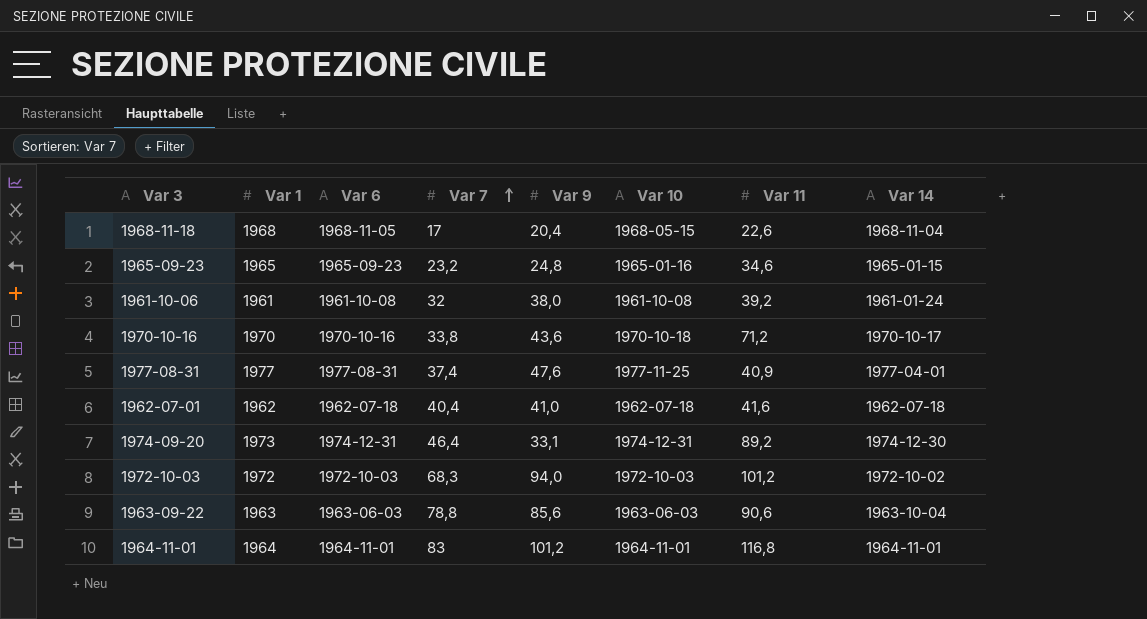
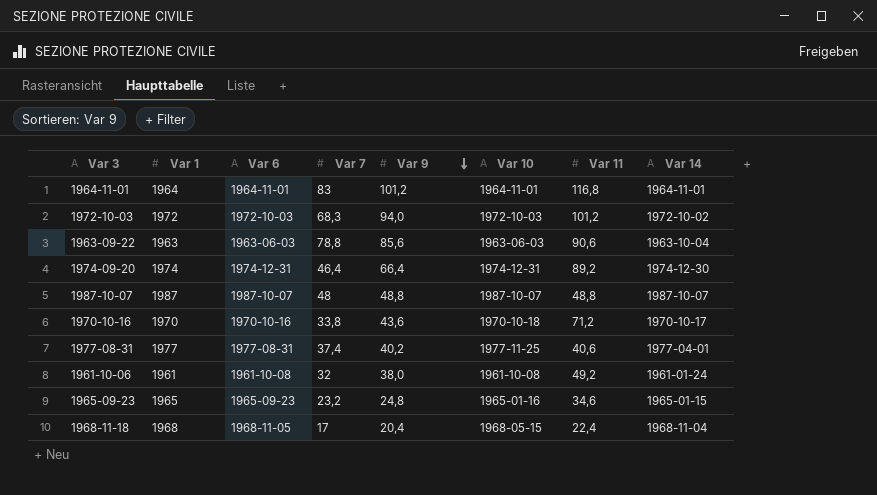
row order: Var 7 ascending -> Var 9 descending
row 1962-07-01: 1962 | 1962-07-18 | 40,4 | 41,0 | 1962-07-18 | 41,6 | 1962-07-18 -> none
1974-09-20 | Var 1: 1973 -> 1974
1974-09-20 | Var 9: 33,1 -> 66,4
row 1987-10-07: none -> 1987 | 1987-10-07 | 48 | 48,8 | 1987-10-07 | 48,8 | 1987-10-07
1977-08-31 | Var 9: 47,6 -> 40,2
1977-08-31 | Var 11: 40,9 -> 40,6
1961-10-06 | Var 11: 39,2 -> 49,2
1968-11-18 | Var 11: 22,6 -> 22,4

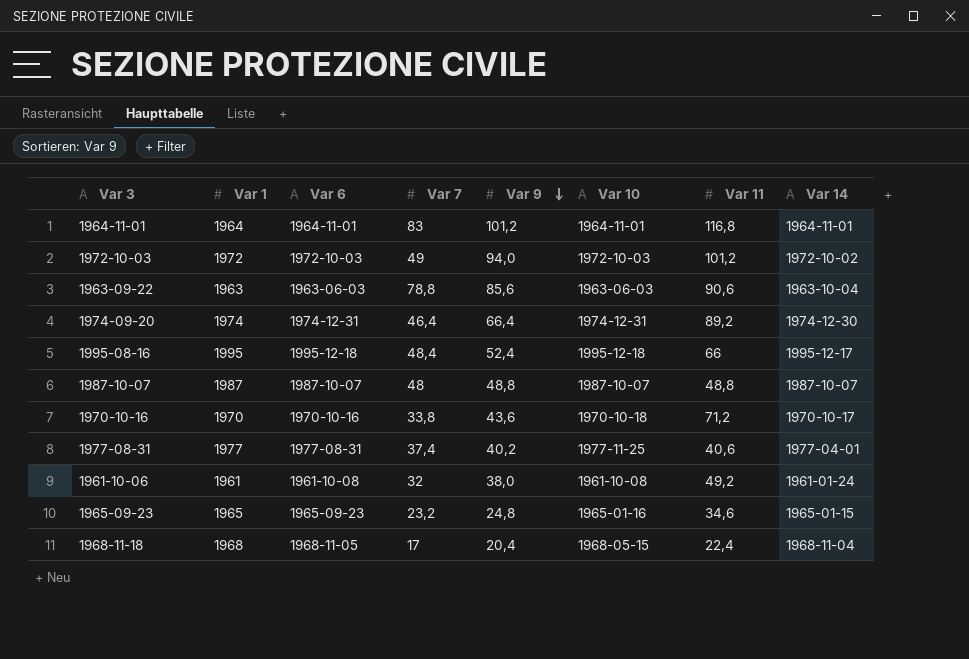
1972-10-03 | Var 7: 68,3 -> 49
row 1995-08-16: none -> 1995 | 1995-12-18 | 48,4 | 52,4 | 1995-12-18 | 66 | 1995-12-17

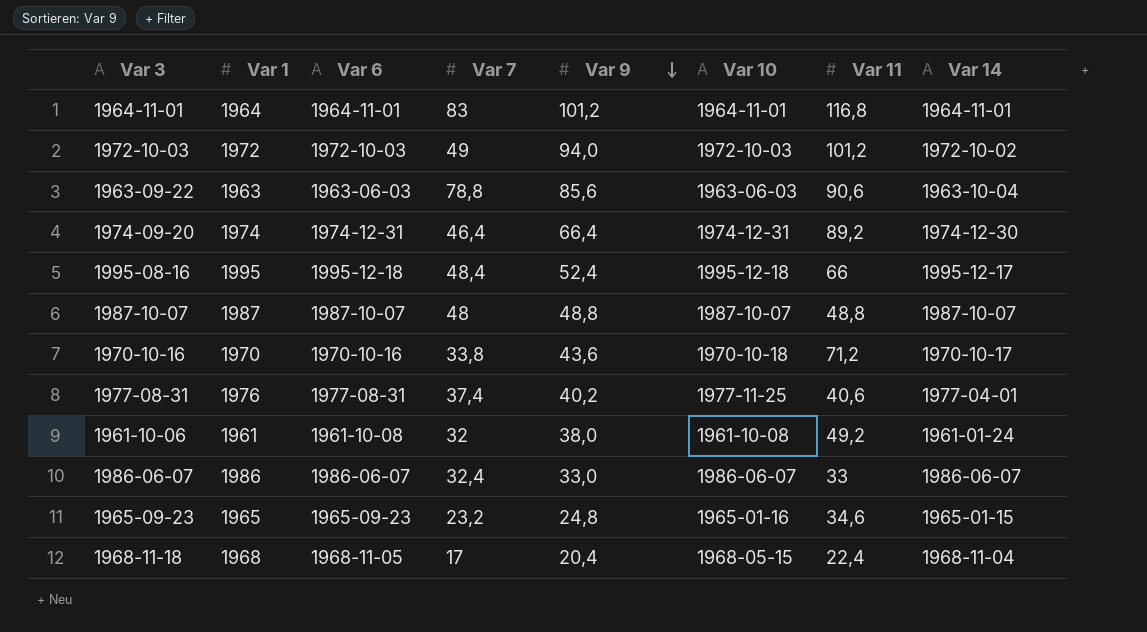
1977-08-31 | Var 1: 1977 -> 1976
row 1986-06-07: none -> 1986 | 1986-06-07 | 32,4 | 33,0 | 1986-06-07 | 33 | 1986-06-07

